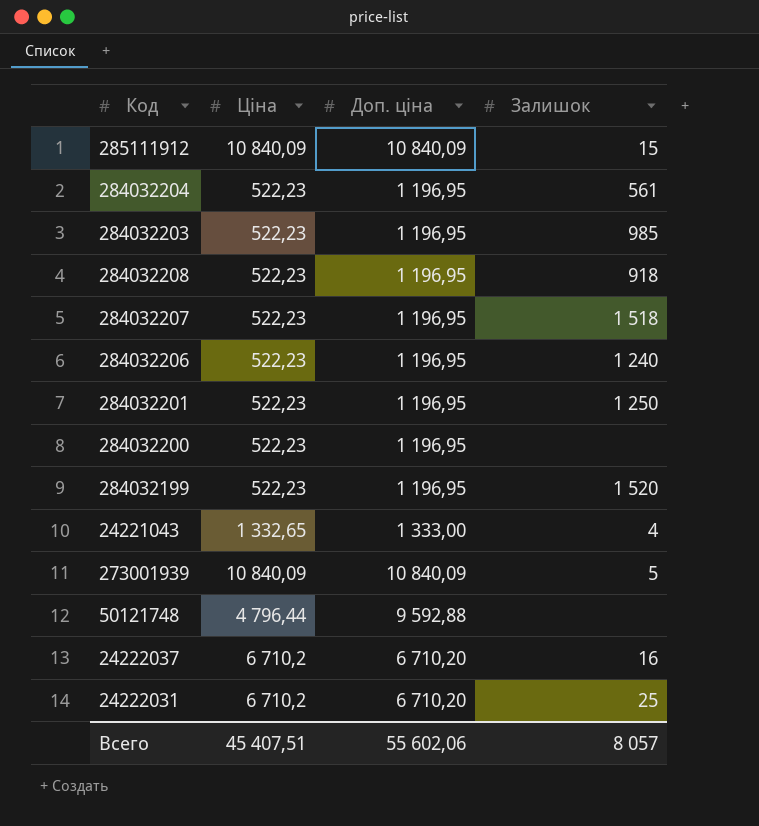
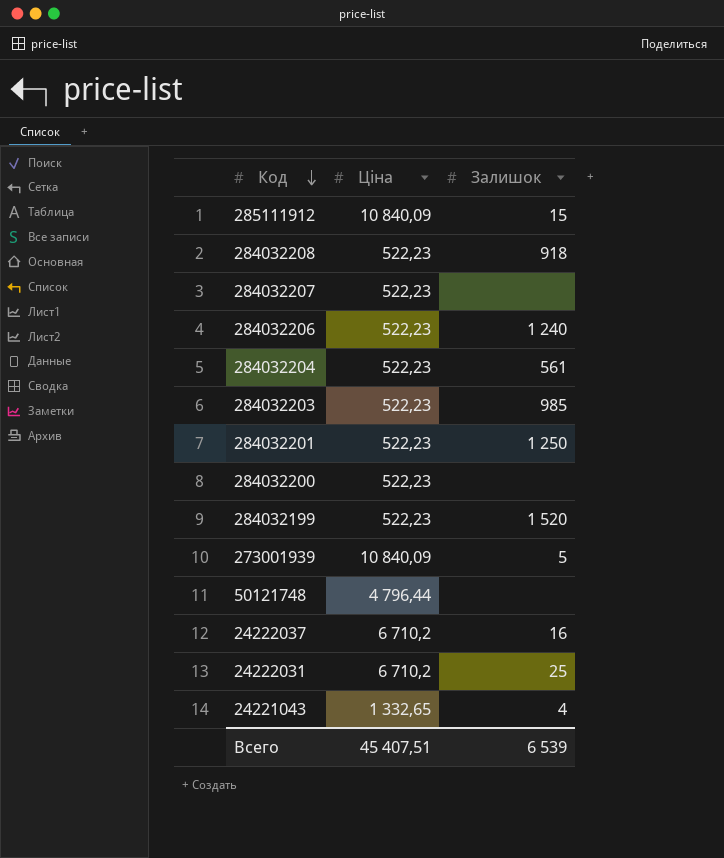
row order: none -> Код descending
column Доп. ціна | position: 3 -> none
284032207 | Залишок: 1 518 -> none
Всего | Залишок: 8 057 -> 6 539

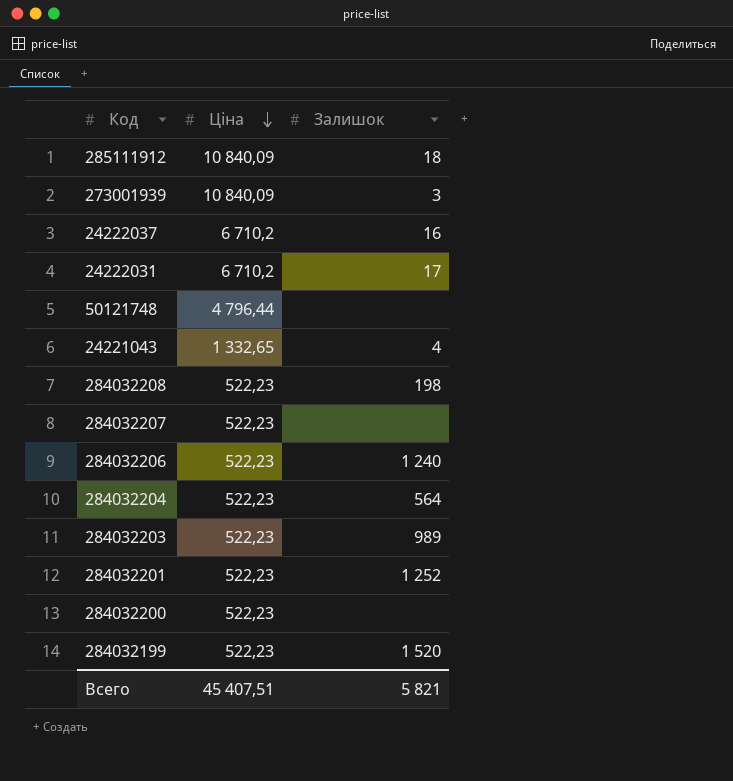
row order: Код descending -> Ціна descending
285111912 | Залишок: 15 -> 18
273001939 | Залишок: 5 -> 3
24222031 | Залишок: 25 -> 17
284032208 | Залишок: 918 -> 198
284032204 | Залишок: 561 -> 564
284032203 | Залишок: 985 -> 989
284032201 | Залишок: 1 250 -> 1 252
Всего | Залишок: 6 539 -> 5 821

